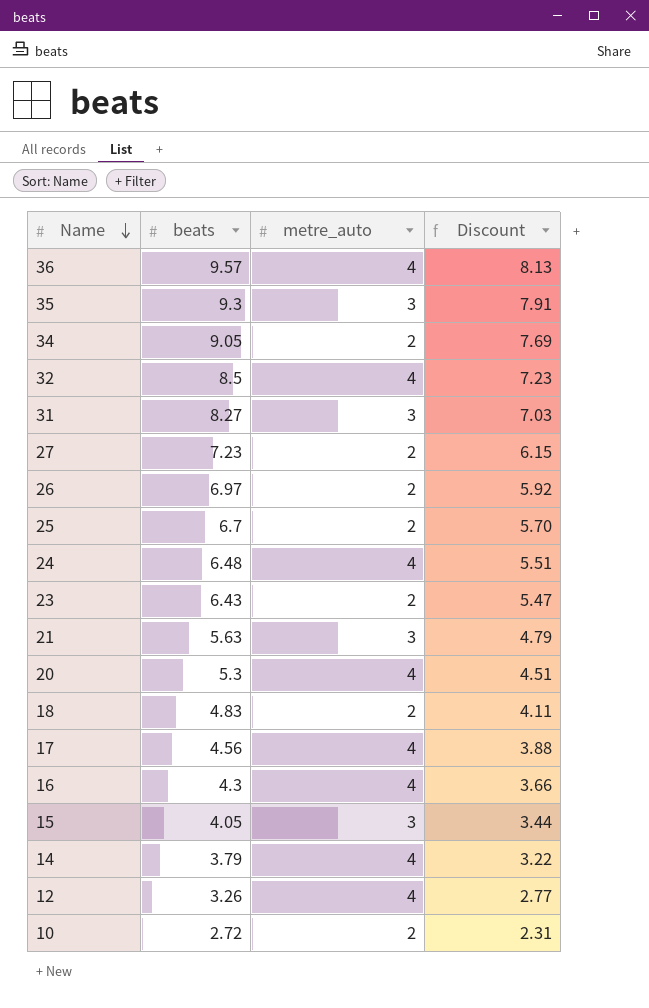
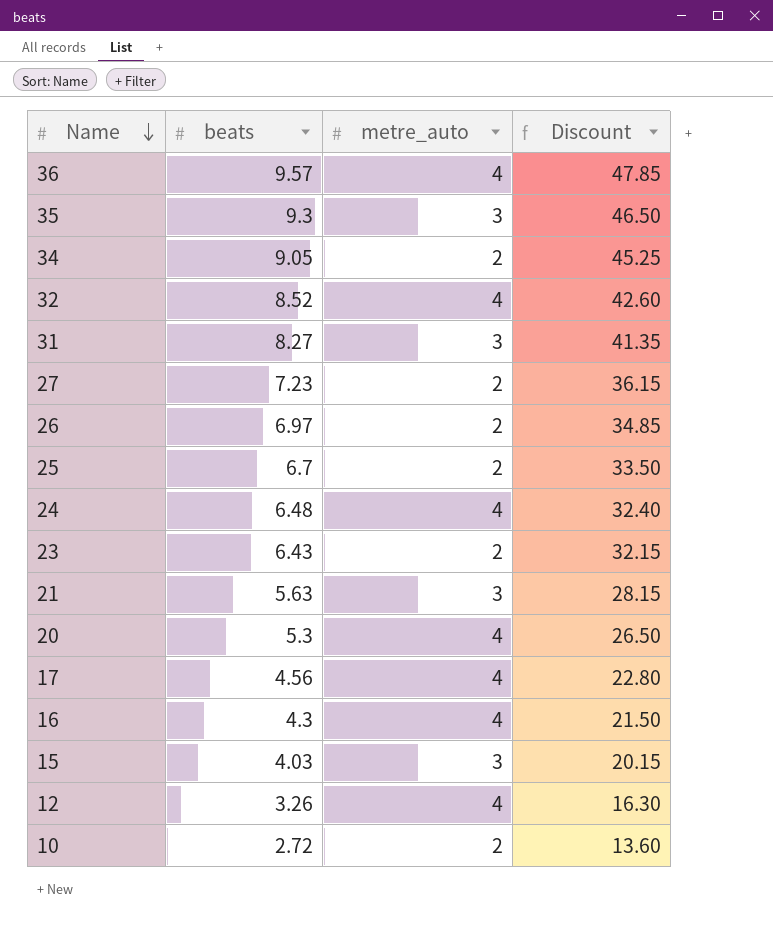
column Discount | formula: [beats] * 0.85 -> [beats] * 5
row 18: 4.83 | 2 | 4.11 -> none
row 14: 3.79 | 4 | 3.22 -> none
32 | beats: 8.5 -> 8.52
15 | beats: 4.05 -> 4.03

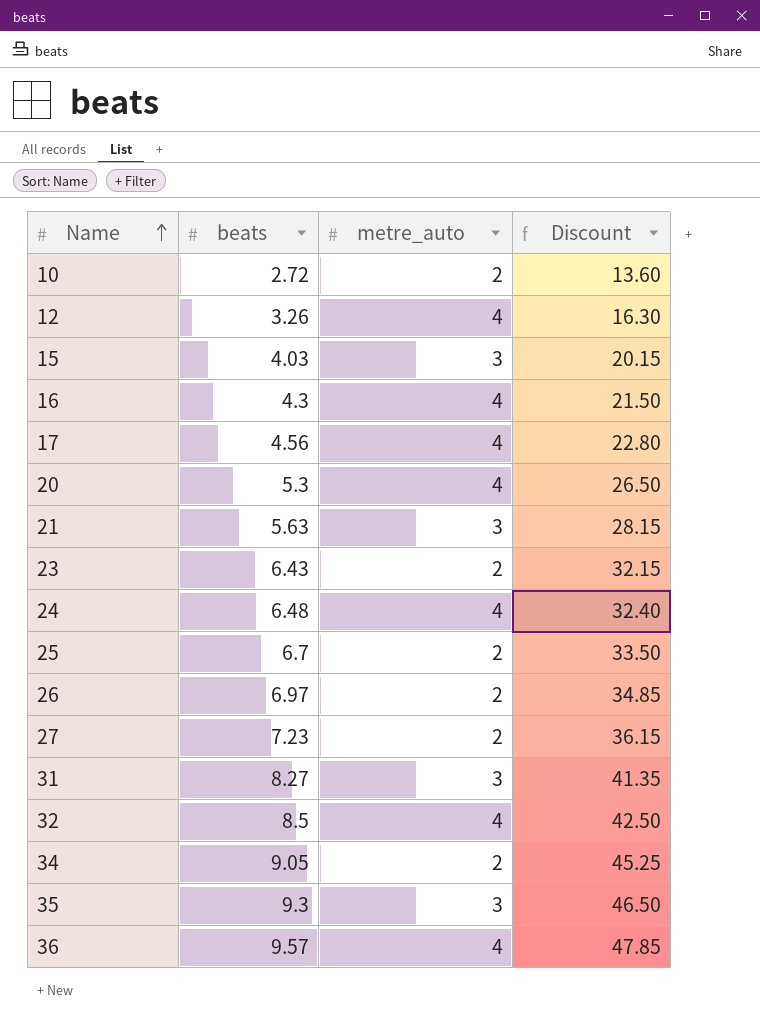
row order: Name descending -> Name ascending
32 | beats: 8.52 -> 8.5
32 | Discount: 42.60 -> 42.50

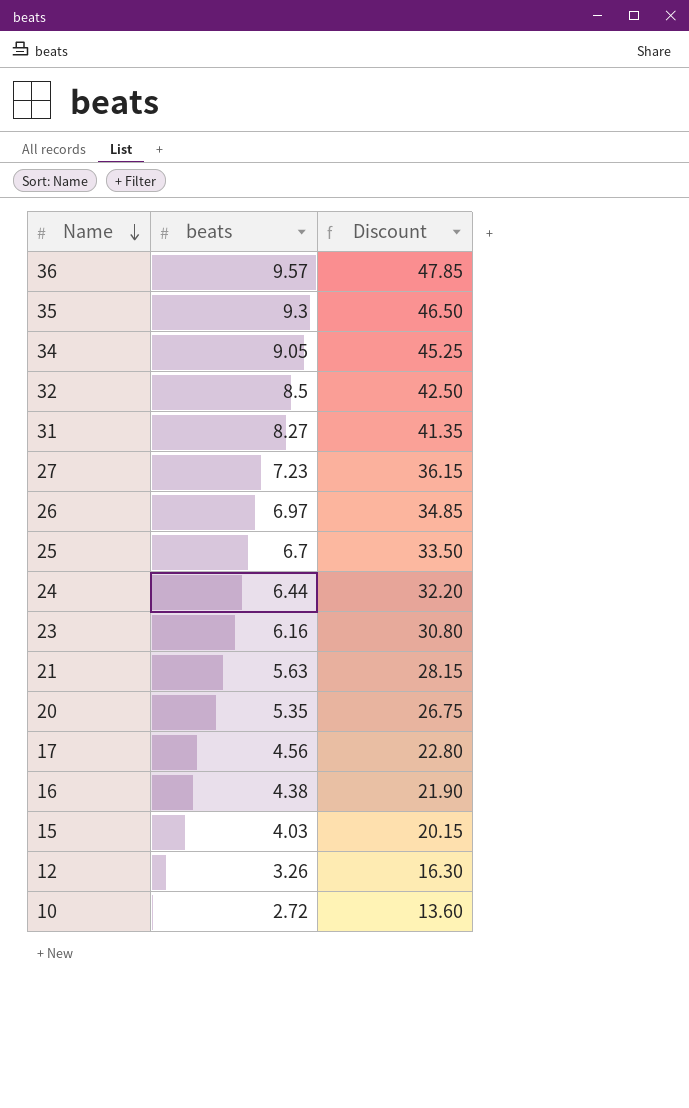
row order: Name ascending -> Name descending
column metre_auto | position: 3 -> none
24 | beats: 6.48 -> 6.44
24 | Discount: 32.40 -> 32.20
23 | beats: 6.43 -> 6.16
23 | Discount: 32.15 -> 30.80
20 | beats: 5.3 -> 5.35
20 | Discount: 26.50 -> 26.75
16 | beats: 4.3 -> 4.38
16 | Discount: 21.50 -> 21.90

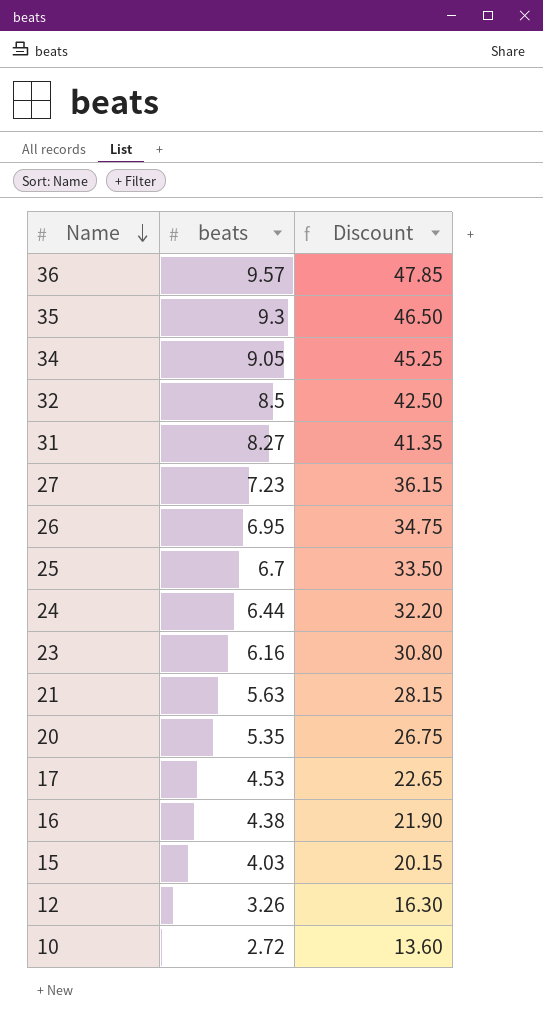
26 | beats: 6.97 -> 6.95
26 | Discount: 34.85 -> 34.75
17 | beats: 4.56 -> 4.53
17 | Discount: 22.80 -> 22.65

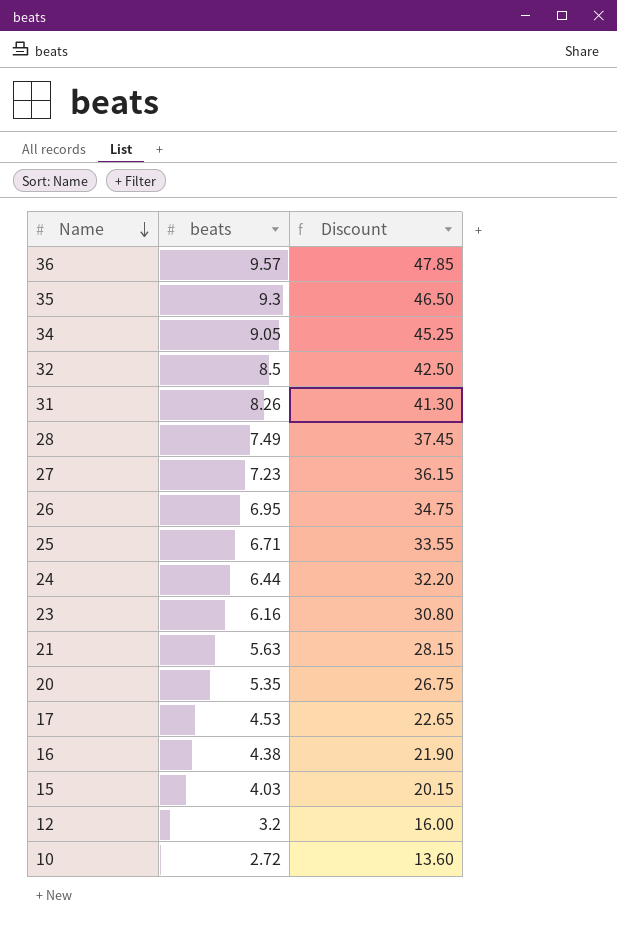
31 | beats: 8.27 -> 8.26
31 | Discount: 41.35 -> 41.30
row 28: none -> 7.49 | 37.45
25 | beats: 6.7 -> 6.71
25 | Discount: 33.50 -> 33.55
12 | beats: 3.26 -> 3.2
12 | Discount: 16.30 -> 16.00

